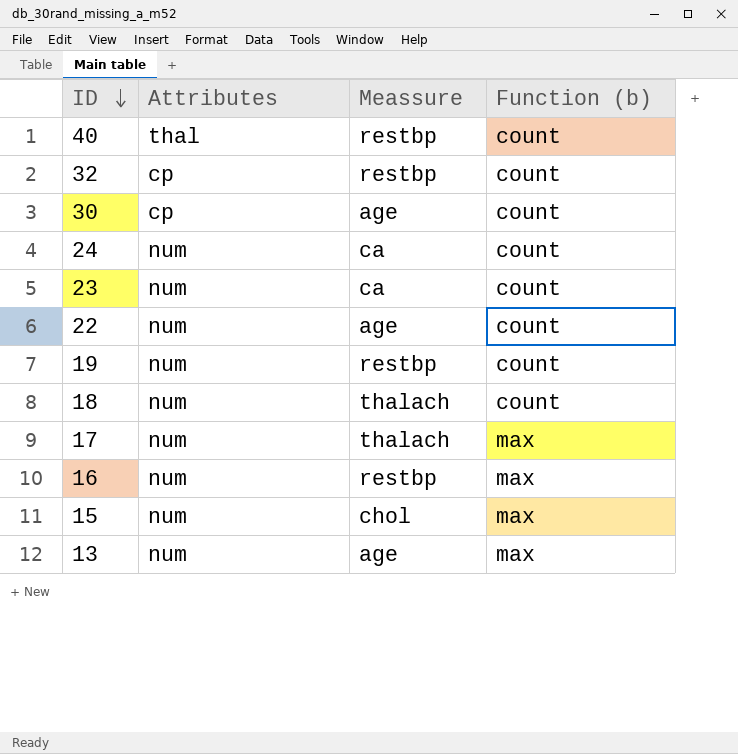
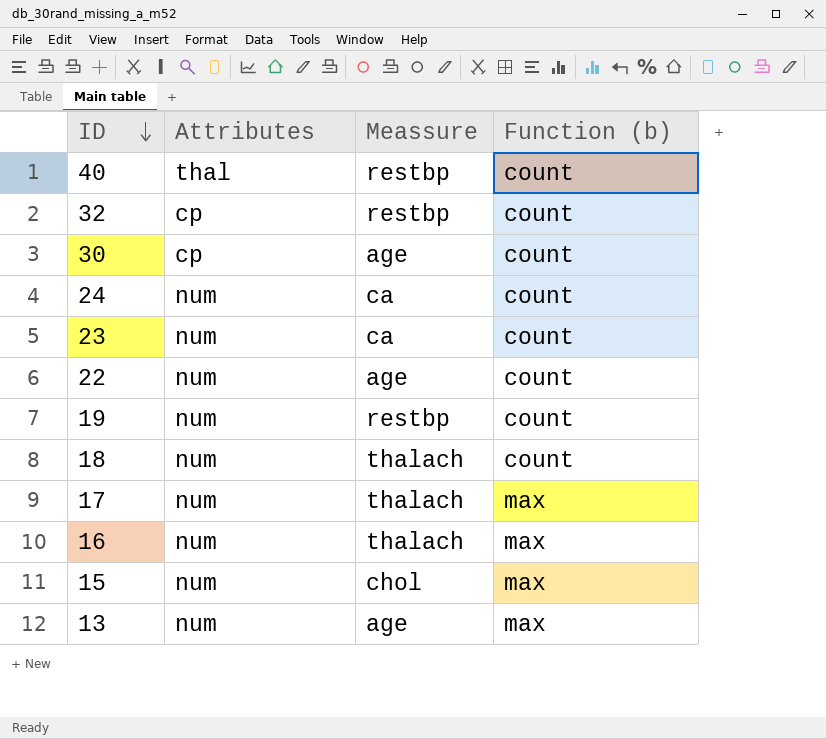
16 | Meassure: restbp -> thalach

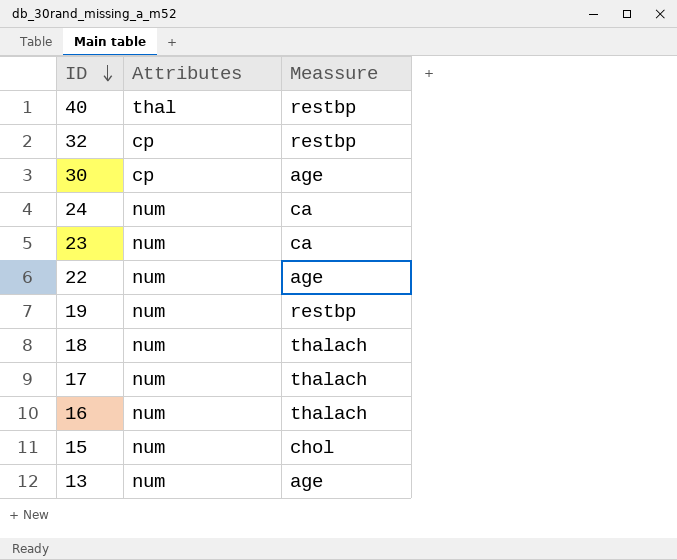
column Function (b) | position: 4 -> none

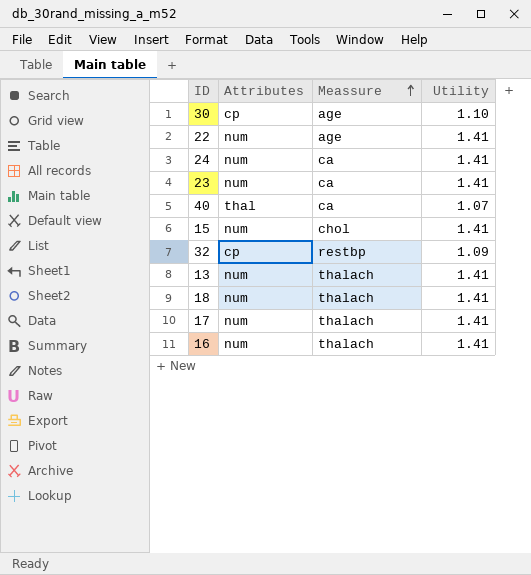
row order: ID descending -> Meassure ascending
column Utility | position: none -> 4
row 19: num | restbp -> none
40 | Meassure: restbp -> ca
13 | Meassure: age -> thalach

